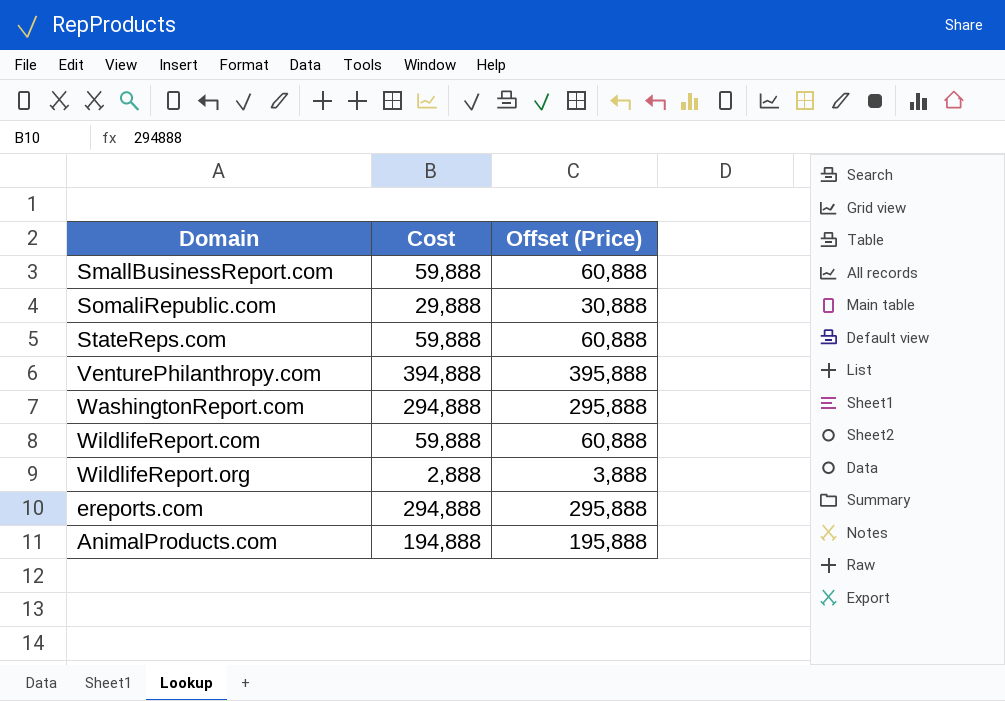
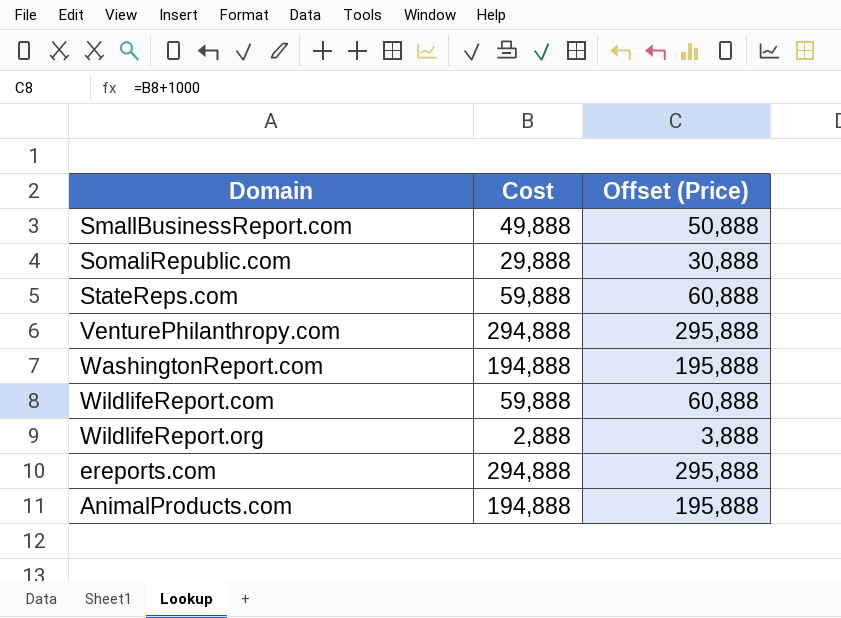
SmallBusinessReport.com | Cost: 59,888 -> 49,888
SmallBusinessReport.com | Offset (Price): 60,888 -> 50,888
VenturePhilanthropy.com | Cost: 394,888 -> 294,888
VenturePhilanthropy.com | Offset (Price): 395,888 -> 295,888
WashingtonReport.com | Cost: 294,888 -> 194,888
WashingtonReport.com | Offset (Price): 295,888 -> 195,888

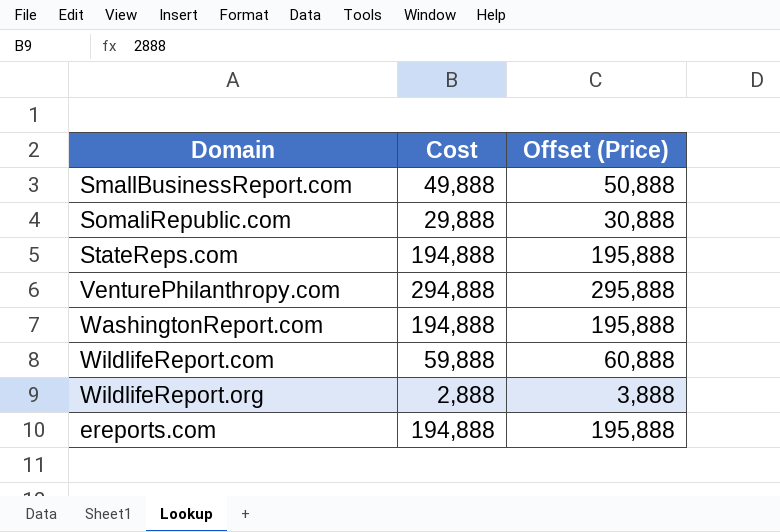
row AnimalProducts.com: 194,888 | 195,888 -> none
StateReps.com | Cost: 59,888 -> 194,888
StateReps.com | Offset (Price): 60,888 -> 195,888
ereports.com | Cost: 294,888 -> 194,888
ereports.com | Offset (Price): 295,888 -> 195,888

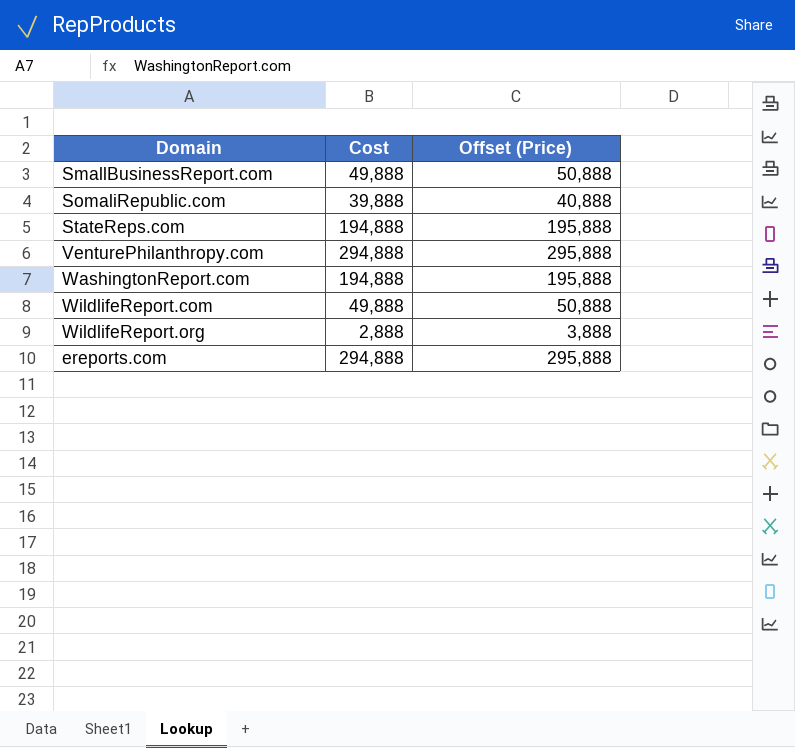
SomaliRepublic.com | Cost: 29,888 -> 39,888
SomaliRepublic.com | Offset (Price): 30,888 -> 40,888
WildlifeReport.com | Cost: 59,888 -> 49,888
WildlifeReport.com | Offset (Price): 60,888 -> 50,888
ereports.com | Cost: 194,888 -> 294,888
ereports.com | Offset (Price): 195,888 -> 295,888

